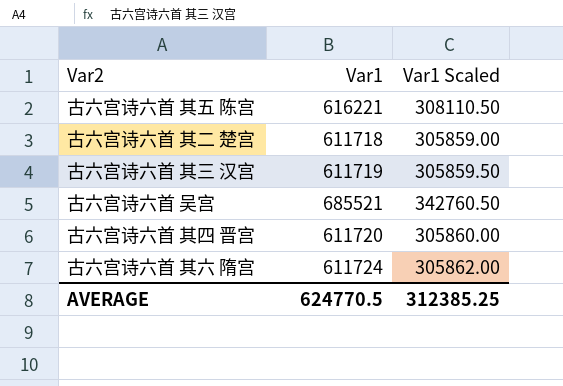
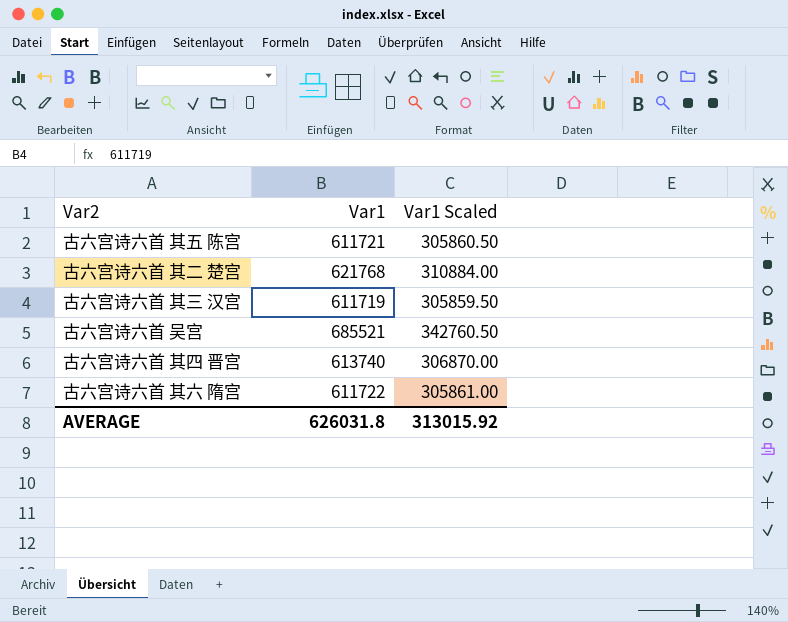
古六宫诗六首 其五 陈宫 | Var1: 616221 -> 611721
古六宫诗六首 其五 陈宫 | Var1 Scaled: 308110.50 -> 305860.50
古六宫诗六首 其二 楚宫 | Var1: 611718 -> 621768
古六宫诗六首 其二 楚宫 | Var1 Scaled: 305859.00 -> 310884.00
古六宫诗六首 其四 晋宫 | Var1: 611720 -> 613740
古六宫诗六首 其四 晋宫 | Var1 Scaled: 305860.00 -> 306870.00
古六宫诗六首 其六 隋宫 | Var1: 611724 -> 611722
古六宫诗六首 其六 隋宫 | Var1 Scaled: 305862.00 -> 305861.00
AVERAGE | Var1: 624770.5 -> 626031.8
AVERAGE | Var1 Scaled: 312385.25 -> 313015.92

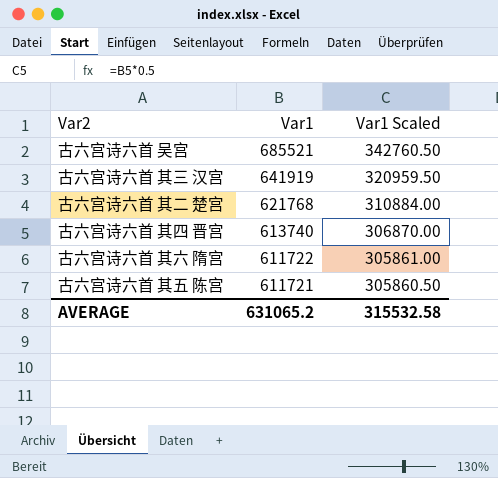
row order: none -> Var1 descending
古六宫诗六首 其三 汉宫 | Var1: 611719 -> 641919
古六宫诗六首 其三 汉宫 | Var1 Scaled: 305859.50 -> 320959.50
AVERAGE | Var1: 626031.8 -> 631065.2
AVERAGE | Var1 Scaled: 313015.92 -> 315532.58

